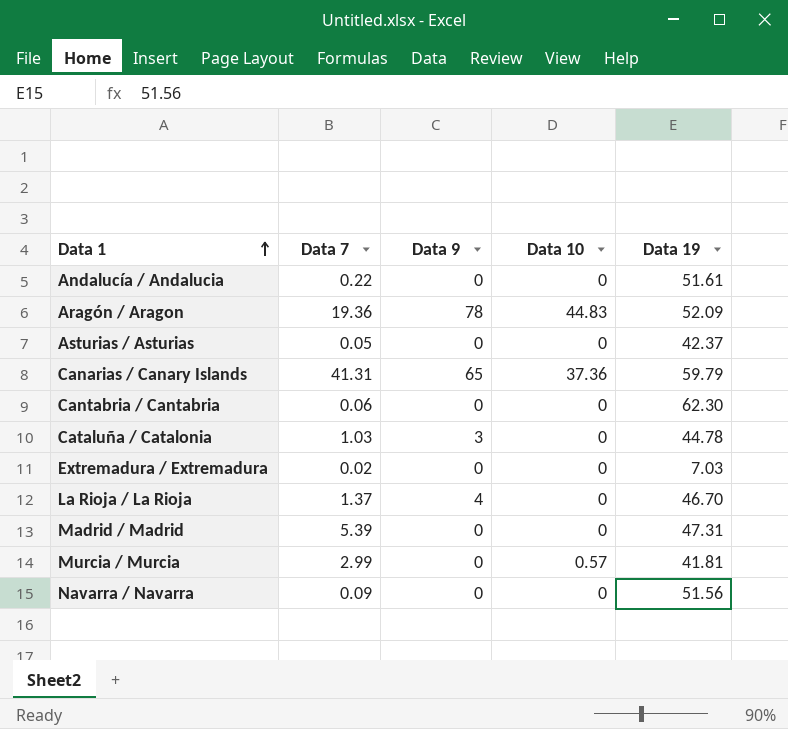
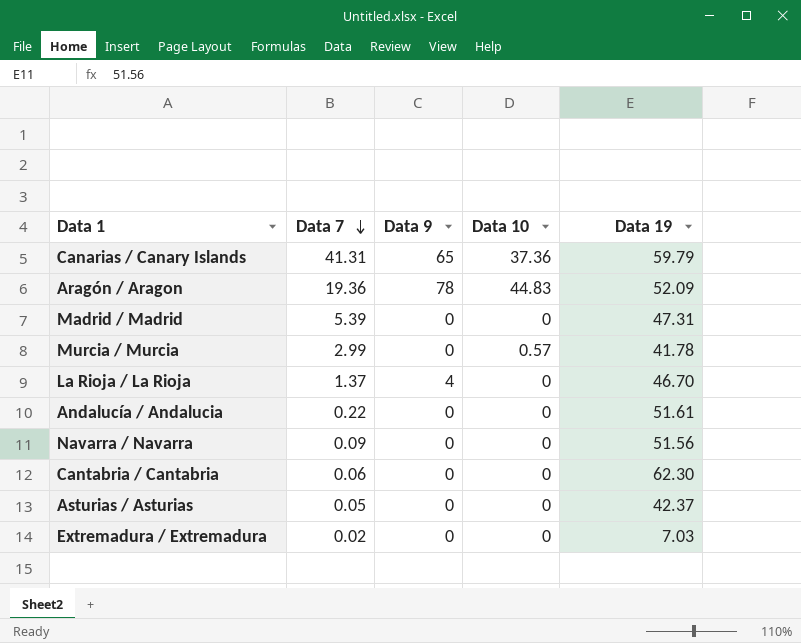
row order: Data 1 ascending -> Data 7 descending
row Cataluña / Catalonia: 1.03 | 3 | 0 | 44.78 -> none
Murcia / Murcia | Data 19: 41.81 -> 41.78

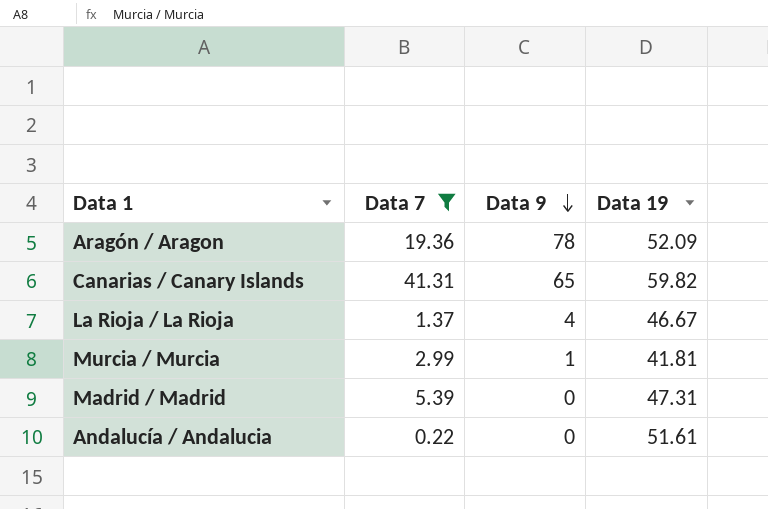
filter: none -> Data 7 >= 0.22
row order: Data 7 descending -> Data 9 descending
column Data 10 | position: 4 -> none
Canarias / Canary Islands | Data 19: 59.79 -> 59.82
La Rioja / La Rioja | Data 19: 46.70 -> 46.67
Murcia / Murcia | Data 9: 0 -> 1
Murcia / Murcia | Data 19: 41.78 -> 41.81

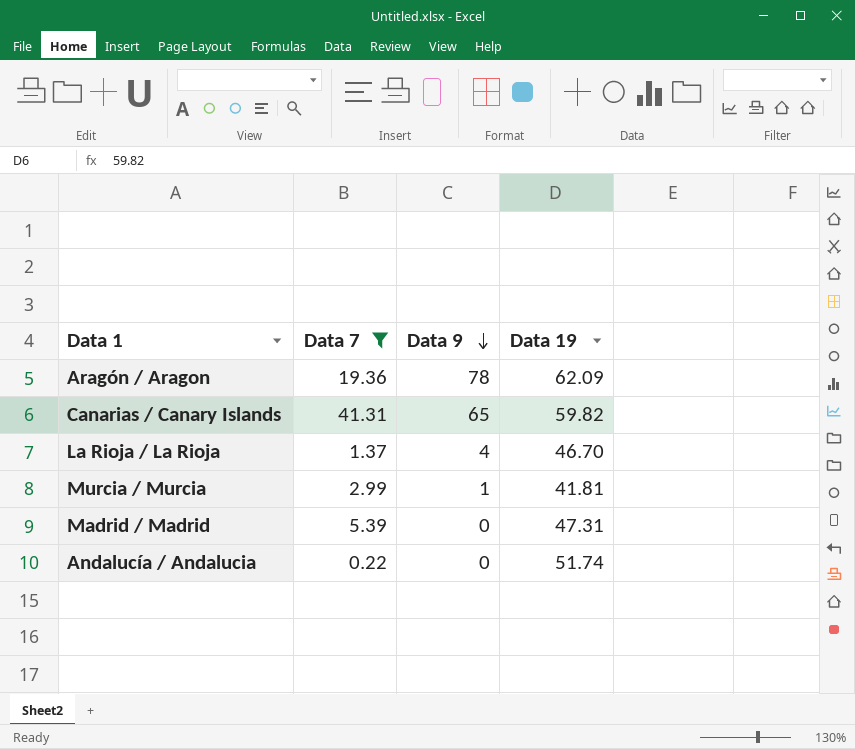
Aragón / Aragon | Data 19: 52.09 -> 62.09
La Rioja / La Rioja | Data 19: 46.67 -> 46.70
Andalucía / Andalucia | Data 19: 51.61 -> 51.74

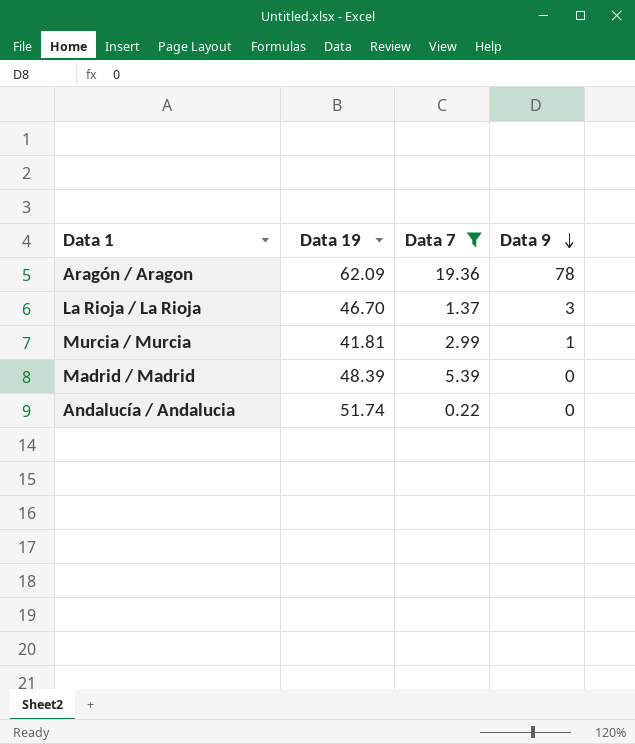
column Data 19 | position: 4 -> 2
row Canarias / Canary Islands: 41.31 | 65 | 59.82 -> none
La Rioja / La Rioja | Data 9: 4 -> 3
Madrid / Madrid | Data 19: 47.31 -> 48.39

